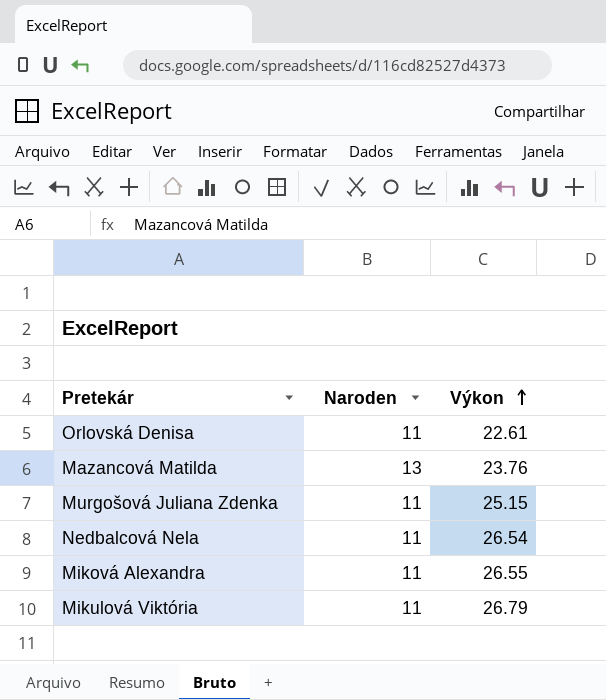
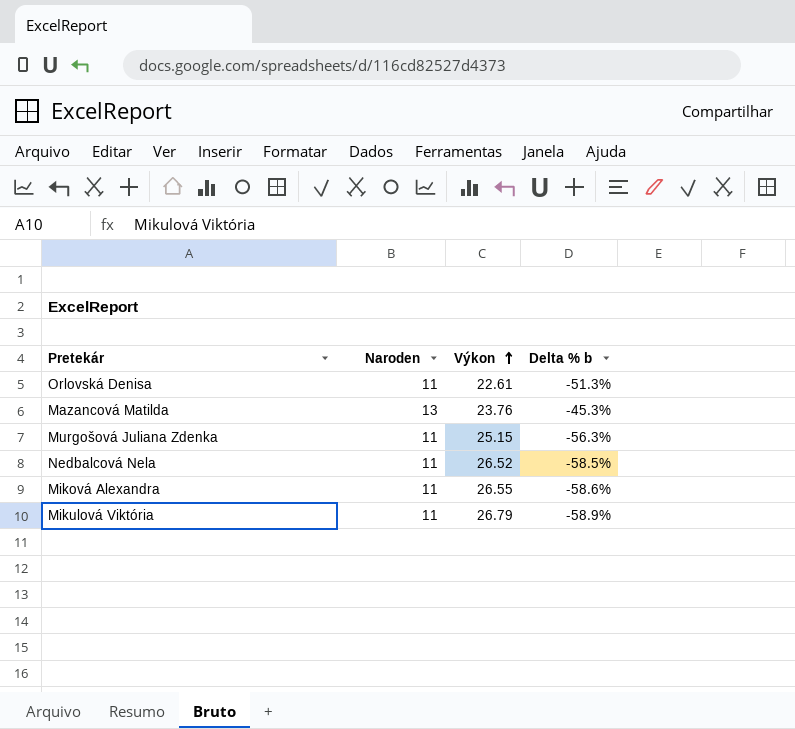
column Delta % b | formula: none -> ([Naroden] - [Výkon]) / [Výkon]
Nedbalcová Nela | Výkon: 26.54 -> 26.52

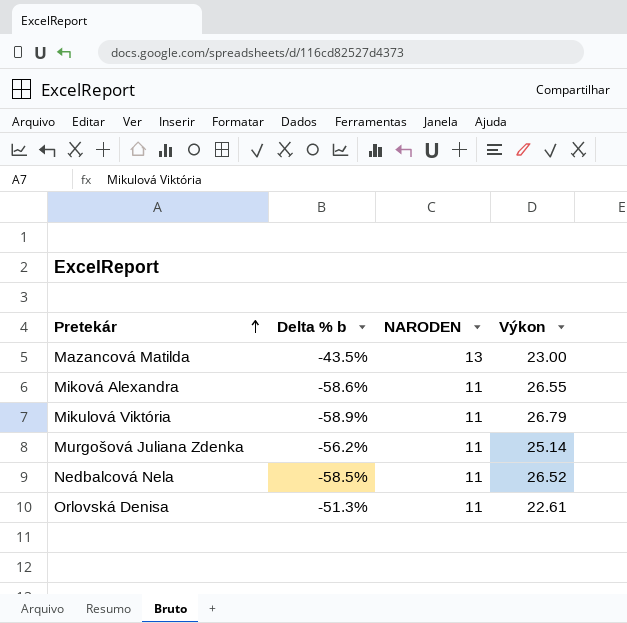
row order: Výkon ascending -> Pretekár ascending
column Delta % b | position: 4 -> 2
column name: Naroden -> NARODEN
Mazancová Matilda | Delta % b: -45.3% -> -43.5%
Mazancová Matilda | Výkon: 23.76 -> 23.00
Murgošová Juliana Zdenka | Delta % b: -56.3% -> -56.2%
Murgošová Juliana Zdenka | Výkon: 25.15 -> 25.14

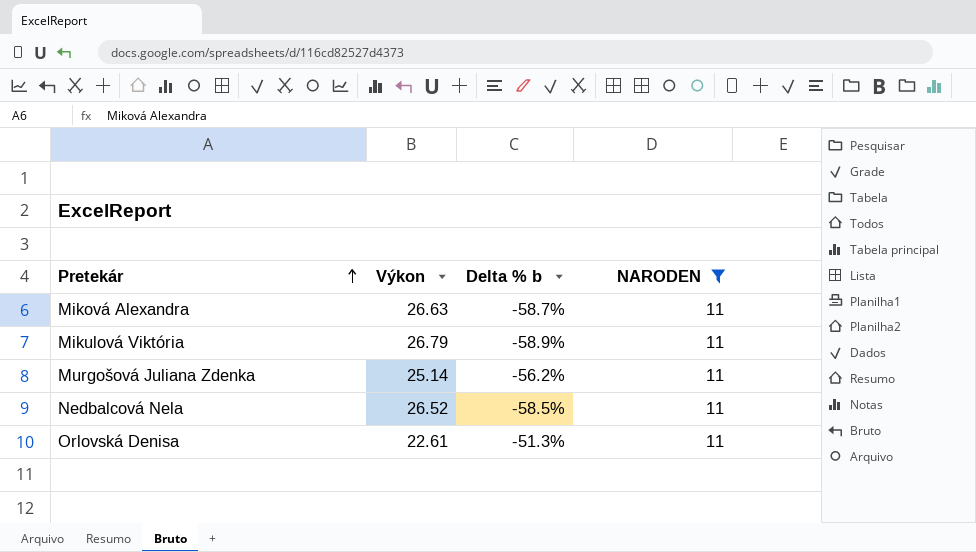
filter: none -> NARODEN = 11
column Výkon | position: 4 -> 2
Miková Alexandra | Výkon: 26.55 -> 26.63
Miková Alexandra | Delta % b: -58.6% -> -58.7%

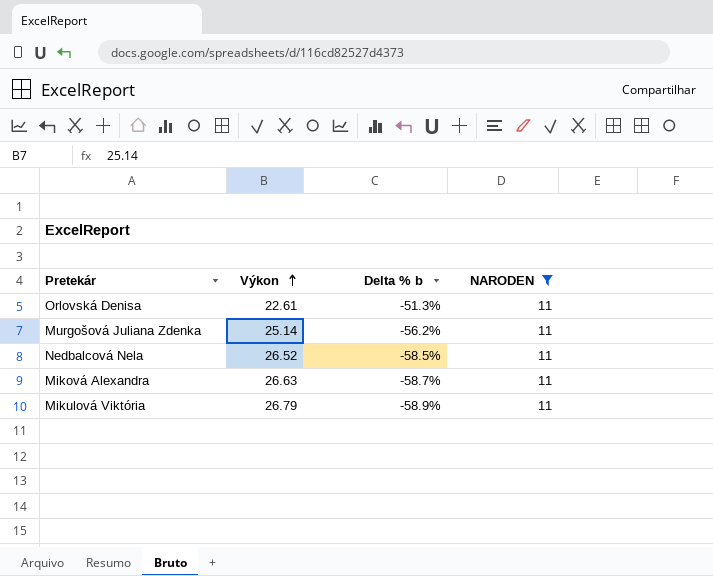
row order: Pretekár ascending -> Výkon ascending

